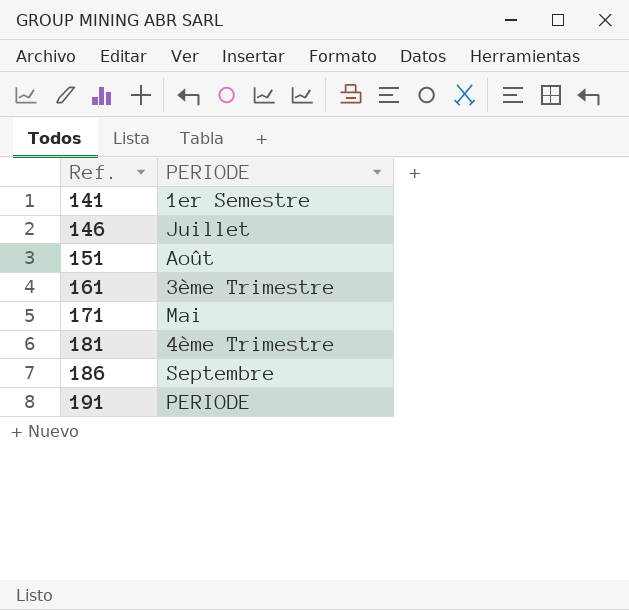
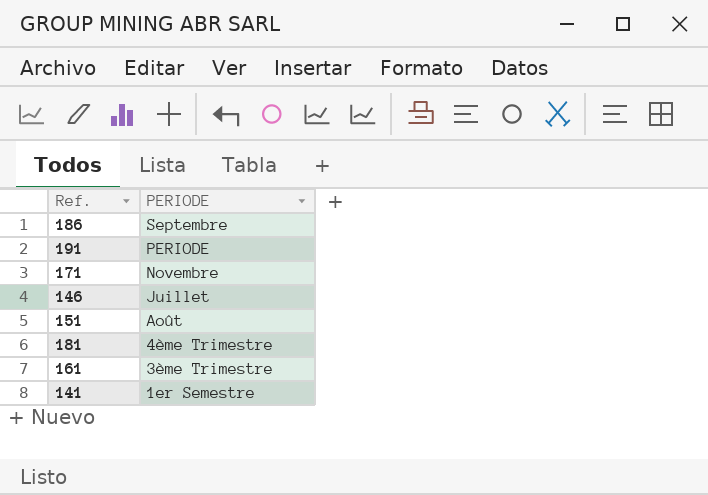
row order: Ref. ascending -> PERIODE descending
171 | PERIODE: Mai -> Novembre

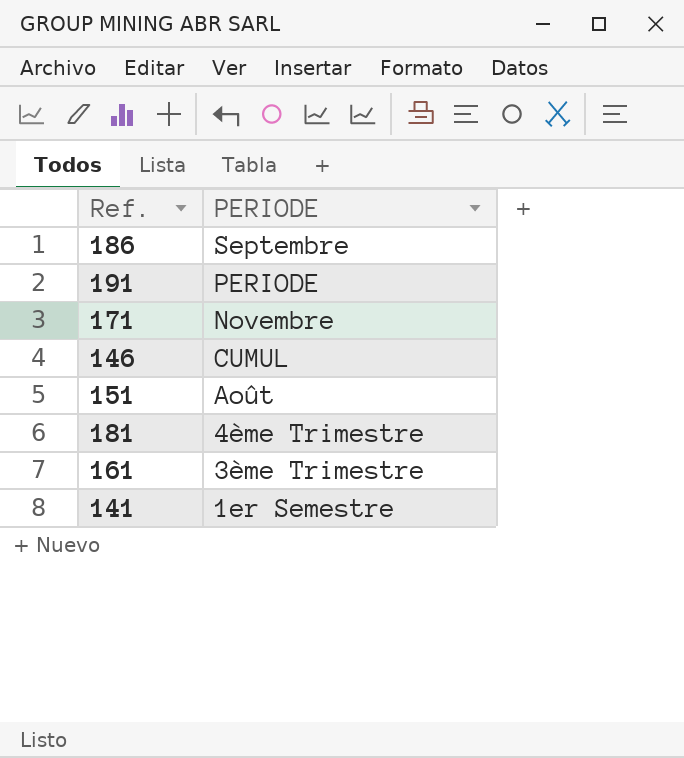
146 | PERIODE: Juillet -> CUMUL

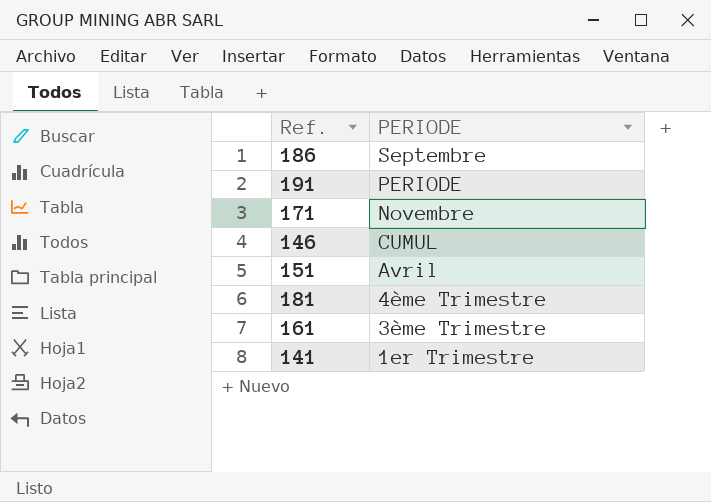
151 | PERIODE: Août -> Avril
141 | PERIODE: 1er Semestre -> 1er Trimestre

